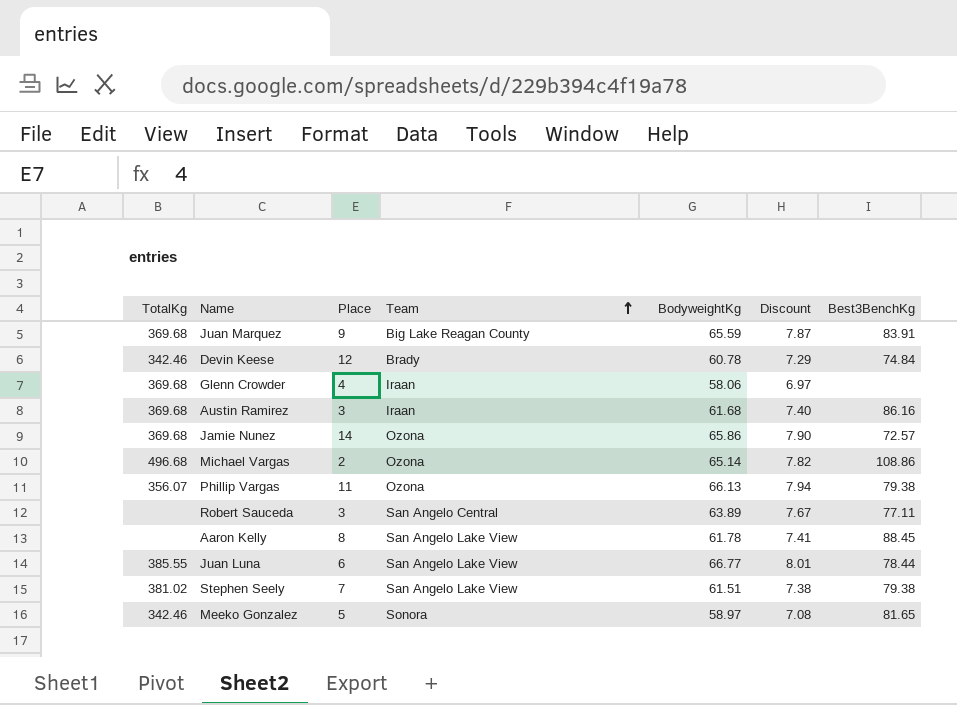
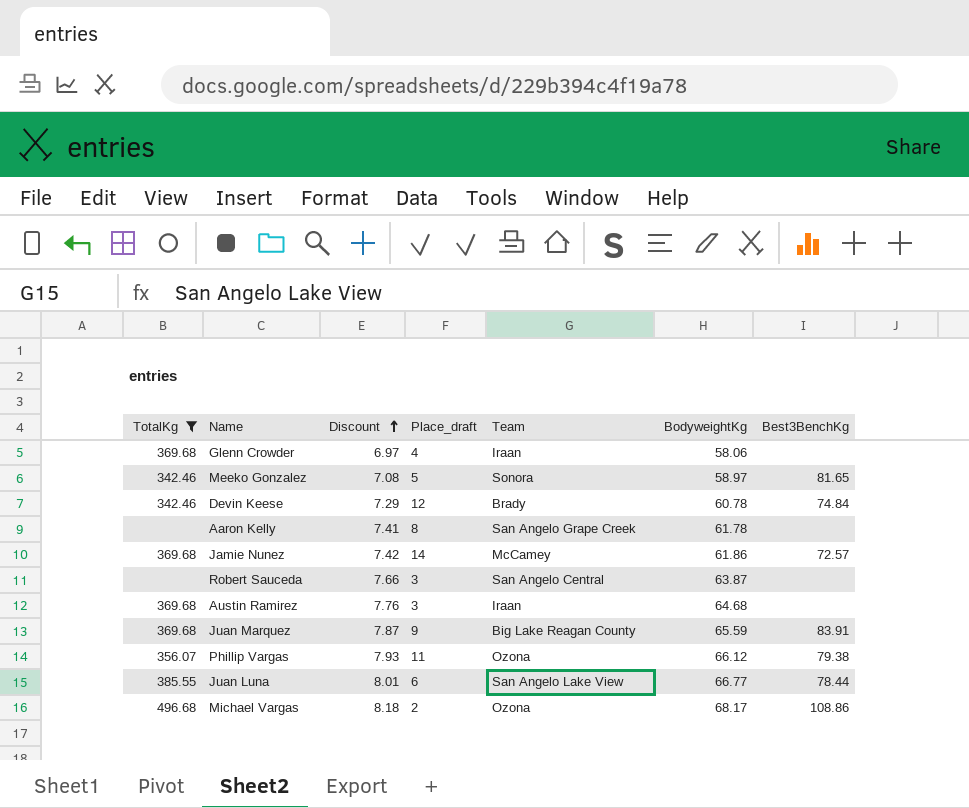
filter: none -> TotalKg != 381.02
row order: Team ascending -> Discount ascending
column Discount | position: 6 -> 3
column name: Place -> Place_draft
Aaron Kelly | Team: San Angelo Lake View -> San Angelo Grape Creek
Aaron Kelly | Best3BenchKg: 88.45 -> none
Jamie Nunez | Discount: 7.90 -> 7.42
Jamie Nunez | Team: Ozona -> McCamey
Jamie Nunez | BodyweightKg: 65.86 -> 61.86
Robert Sauceda | Discount: 7.67 -> 7.66
Robert Sauceda | BodyweightKg: 63.89 -> 63.87
Robert Sauceda | Best3BenchKg: 77.11 -> none
Austin Ramirez | Discount: 7.40 -> 7.76
Austin Ramirez | BodyweightKg: 61.68 -> 64.68
Austin Ramirez | Best3BenchKg: 86.16 -> none
Phillip Vargas | Discount: 7.94 -> 7.93
Phillip Vargas | BodyweightKg: 66.13 -> 66.12
Michael Vargas | Discount: 7.82 -> 8.18
Michael Vargas | BodyweightKg: 65.14 -> 68.17

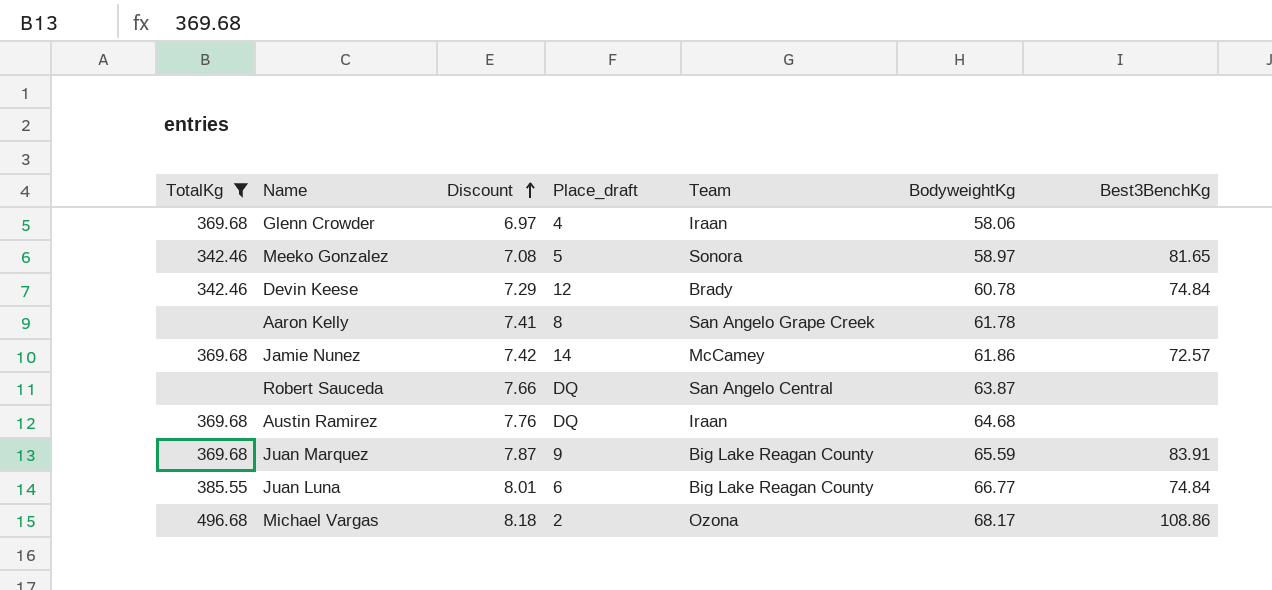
row Phillip Vargas: 356.07 | 7.93 | 11 | Ozona | 66.12 | 79.38 -> none
Robert Sauceda | Place_draft: 3 -> DQ
Austin Ramirez | Place_draft: 3 -> DQ
Juan Luna | Team: San Angelo Lake View -> Big Lake Reagan County
Juan Luna | Best3BenchKg: 78.44 -> 74.84

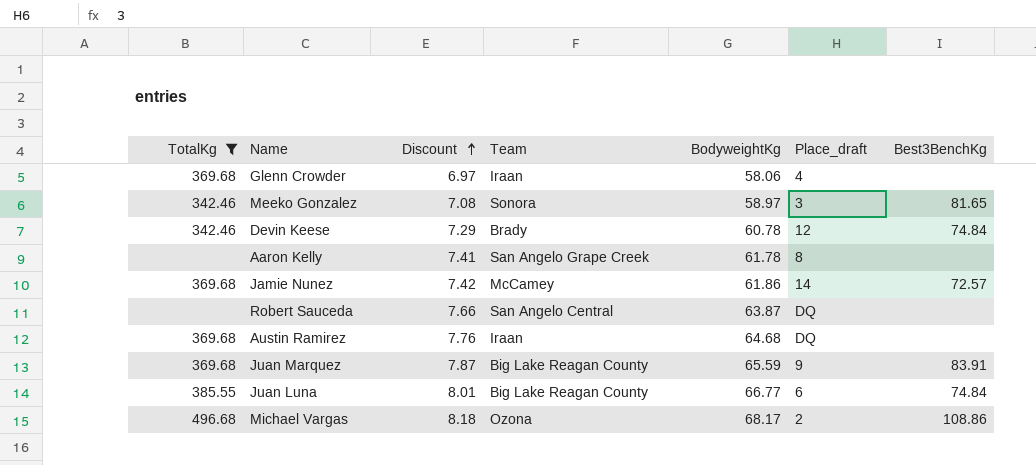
column Place_draft | position: 4 -> 6
Meeko Gonzalez | Place_draft: 5 -> 3

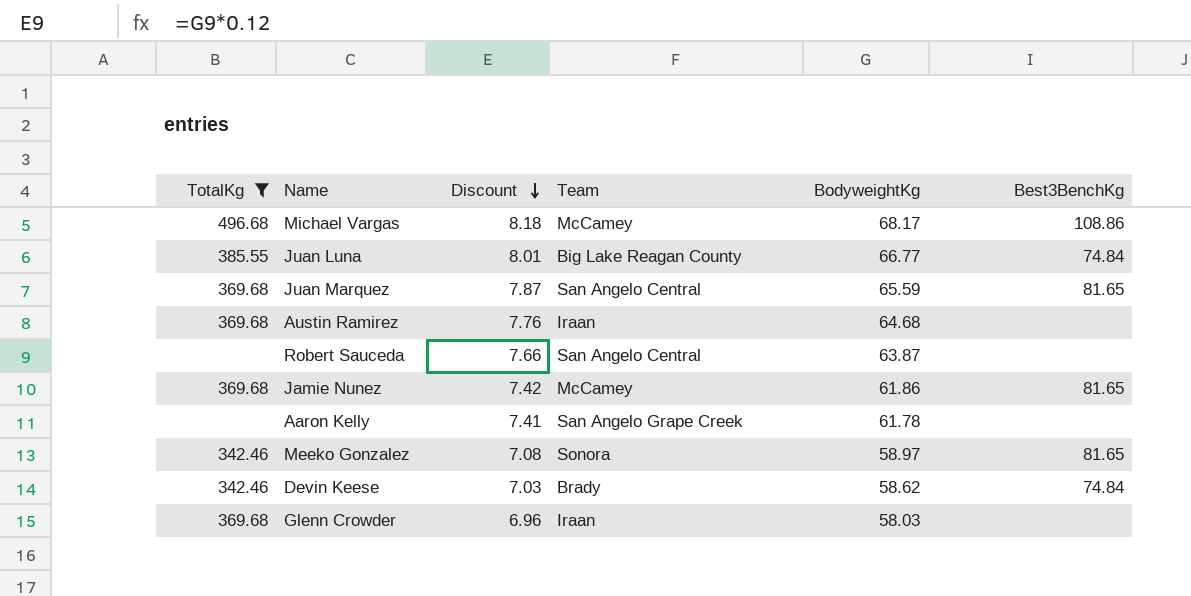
row order: Discount ascending -> Discount descending
column Place_draft | position: 6 -> none
Michael Vargas | Team: Ozona -> McCamey
Juan Marquez | Team: Big Lake Reagan County -> San Angelo Central
Juan Marquez | Best3BenchKg: 83.91 -> 81.65
Jamie Nunez | Best3BenchKg: 72.57 -> 81.65
Devin Keese | Discount: 7.29 -> 7.03
Devin Keese | BodyweightKg: 60.78 -> 58.62
Glenn Crowder | Discount: 6.97 -> 6.96
Glenn Crowder | BodyweightKg: 58.06 -> 58.03

